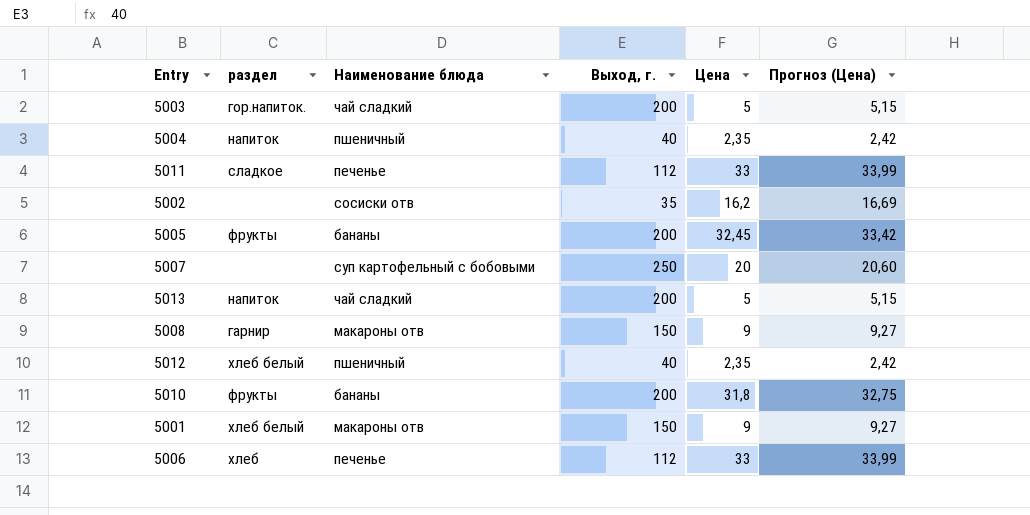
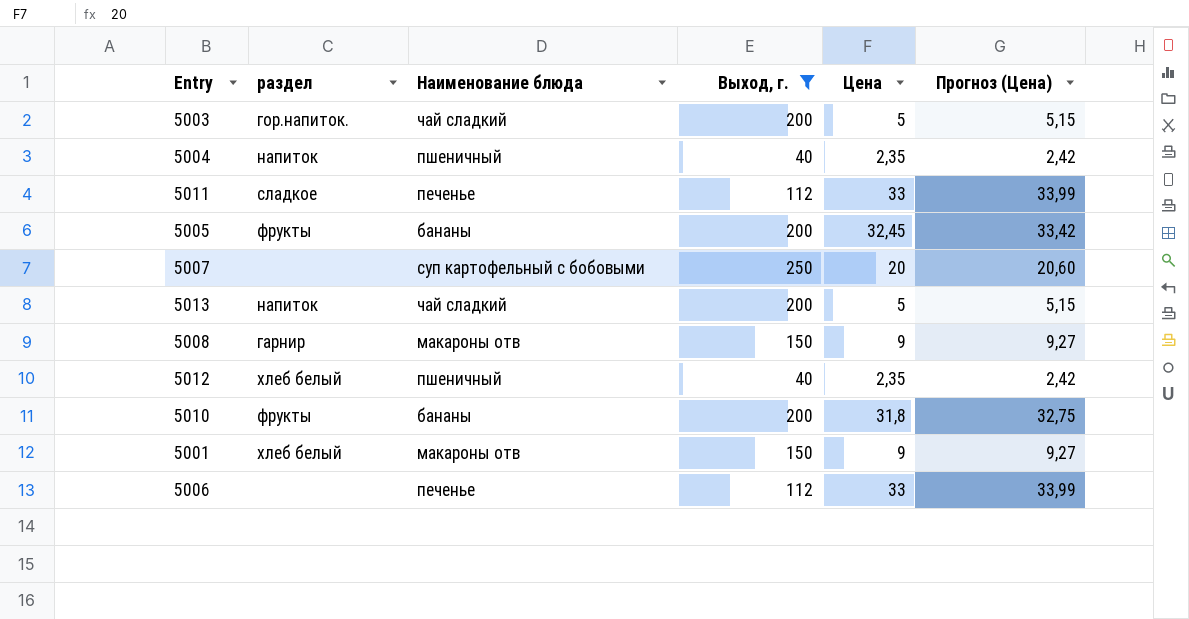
filter: none -> Выход, г. != 35
5006 | раздел: хлеб -> none

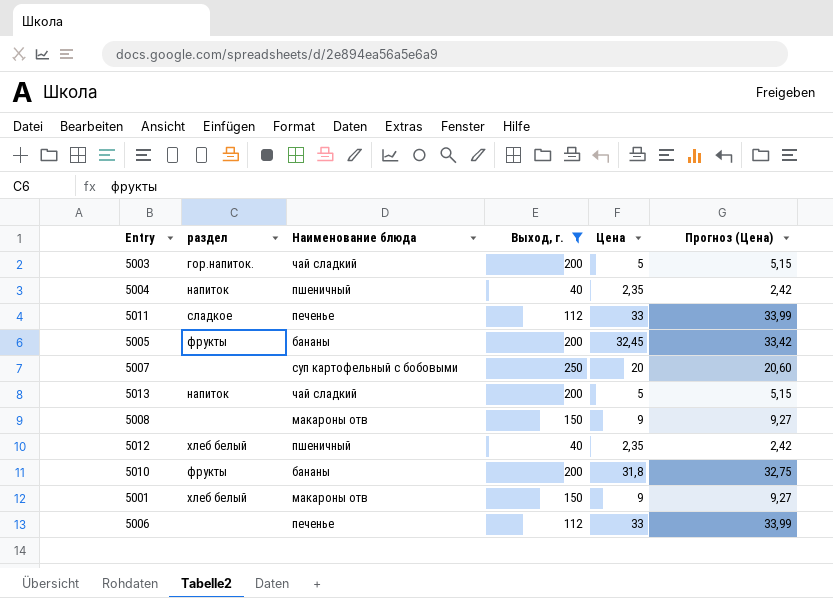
5008 | раздел: гарнир -> none

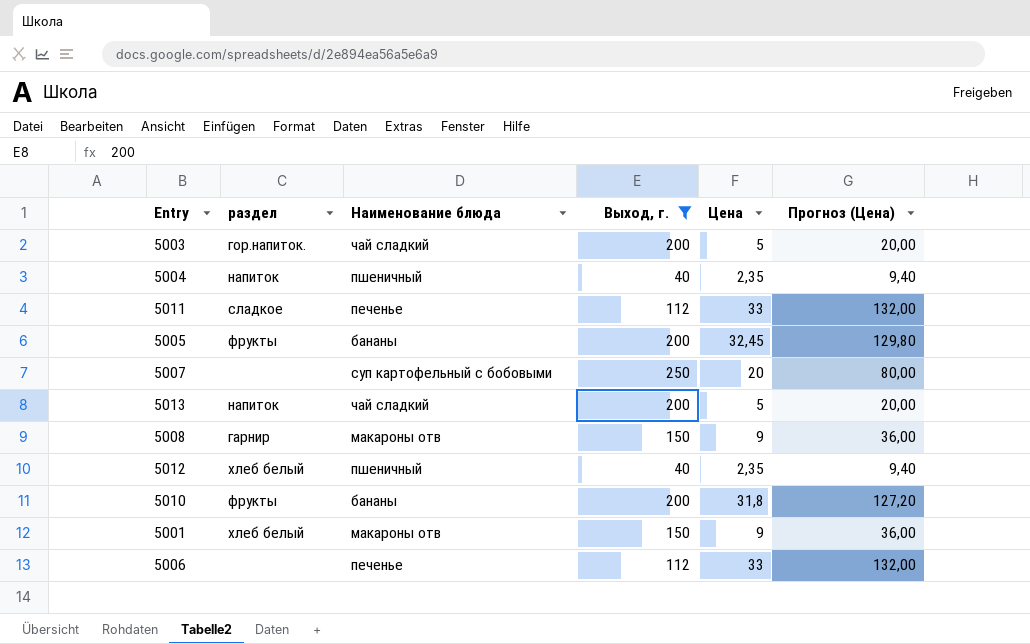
column Прогноз (Цена) | formula: [Цена] * 1,03 -> [Цена] * 4
5008 | раздел: none -> гарнир

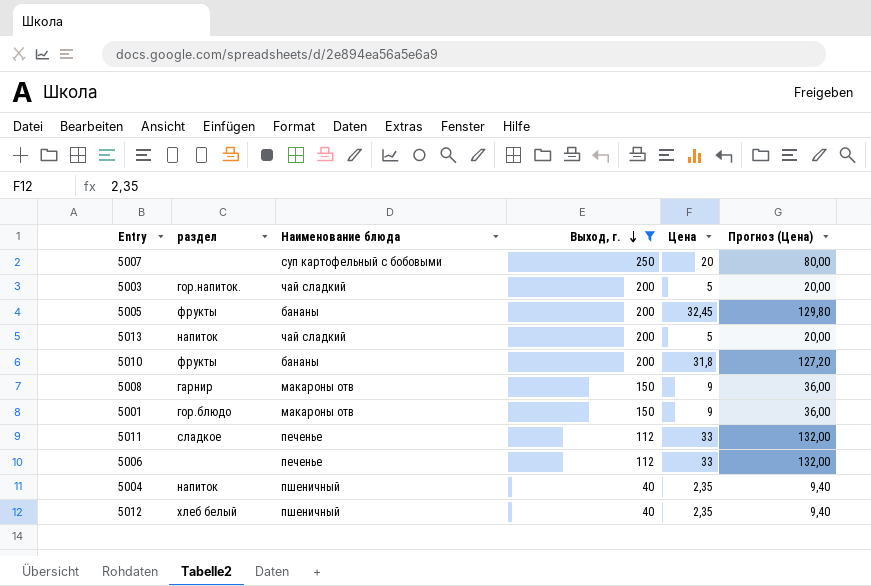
row order: none -> Выход, г. descending
5001 | раздел: хлеб белый -> гор.блюдо

